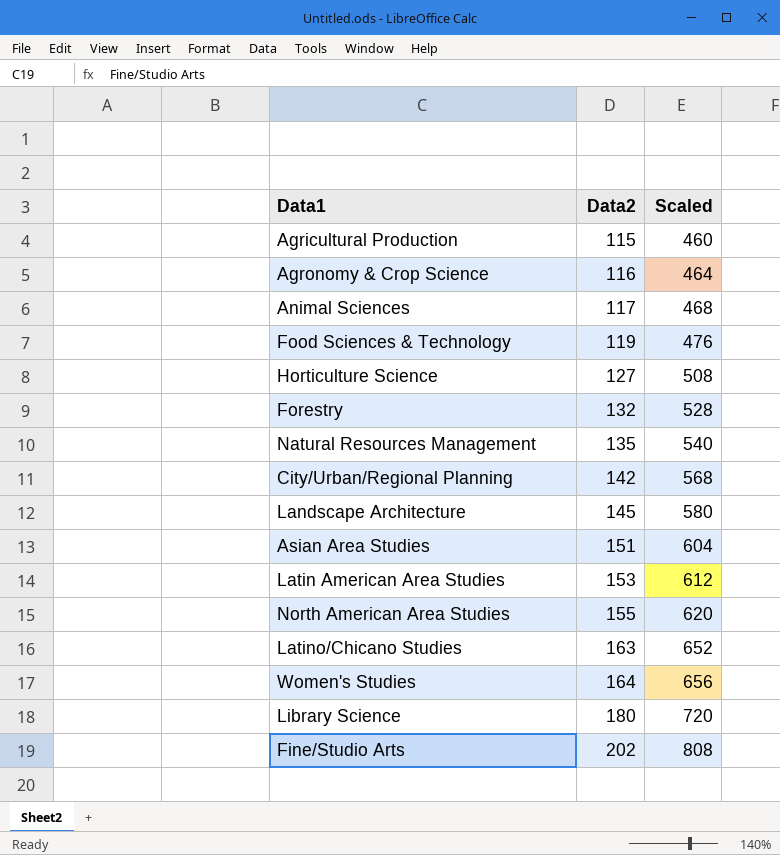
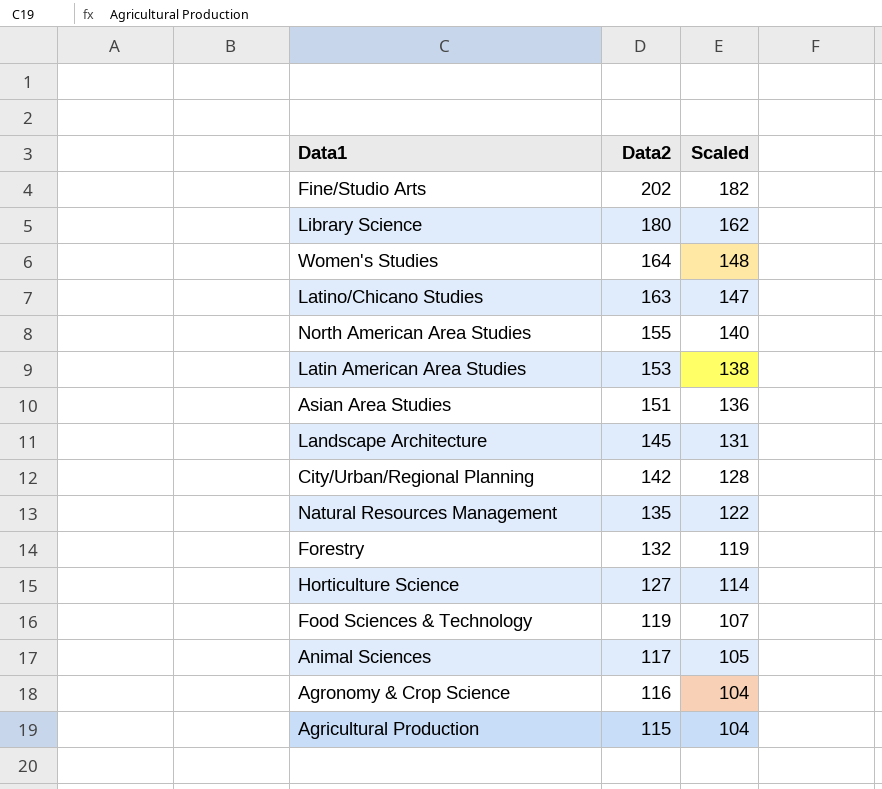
row order: Data2 ascending -> Data2 descending
column Scaled | formula: [Data2] * 4 -> [Data2] * 0.9

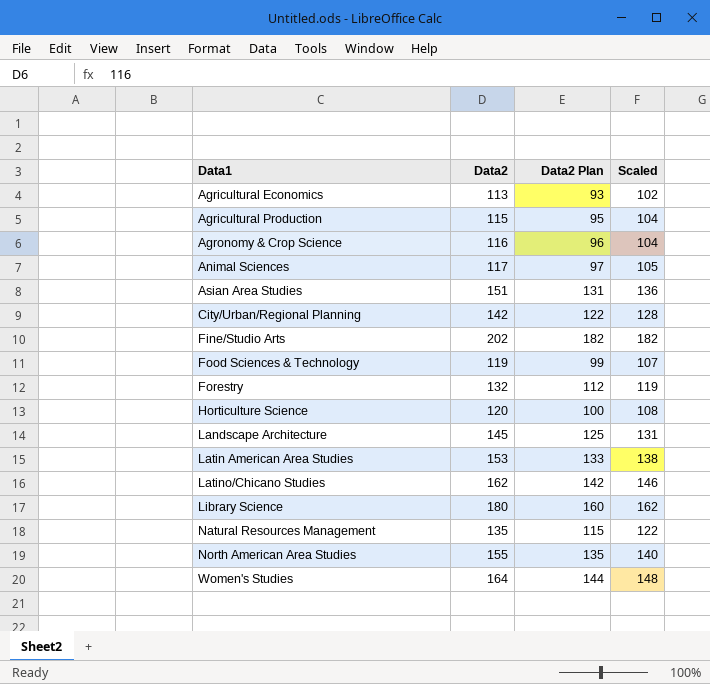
row order: Data2 descending -> Data1 ascending
column Data2 Plan | formula: none -> [Data2] - 20
row Agricultural Economics: none -> 113 | 93 | 102
Horticulture Science | Data2: 127 -> 120
Horticulture Science | Scaled: 114 -> 108
Latino/Chicano Studies | Data2: 163 -> 162
Latino/Chicano Studies | Scaled: 147 -> 146

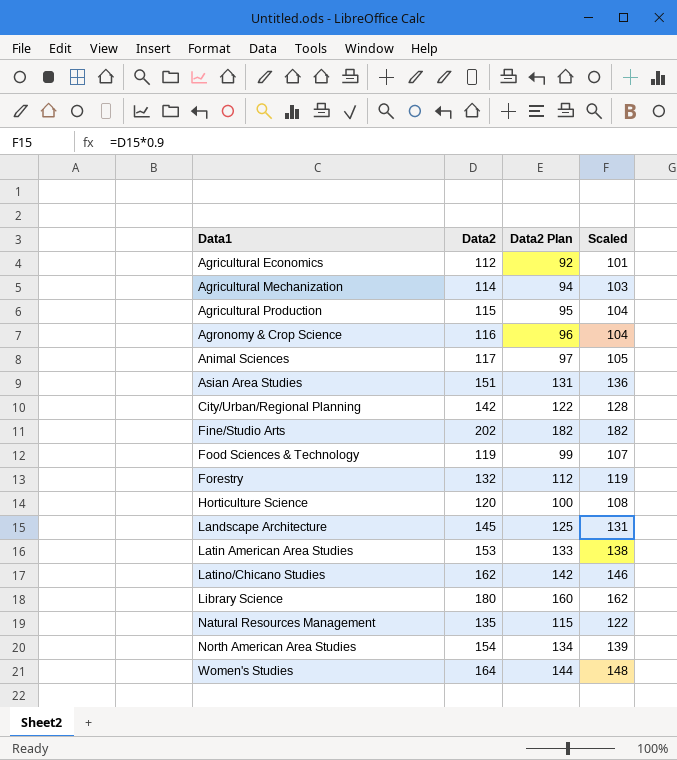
Agricultural Economics | Data2: 113 -> 112
Agricultural Economics | Data2 Plan: 93 -> 92
Agricultural Economics | Scaled: 102 -> 101
row Agricultural Mechanization: none -> 114 | 94 | 103
North American Area Studies | Data2: 155 -> 154
North American Area Studies | Data2 Plan: 135 -> 134
North American Area Studies | Scaled: 140 -> 139

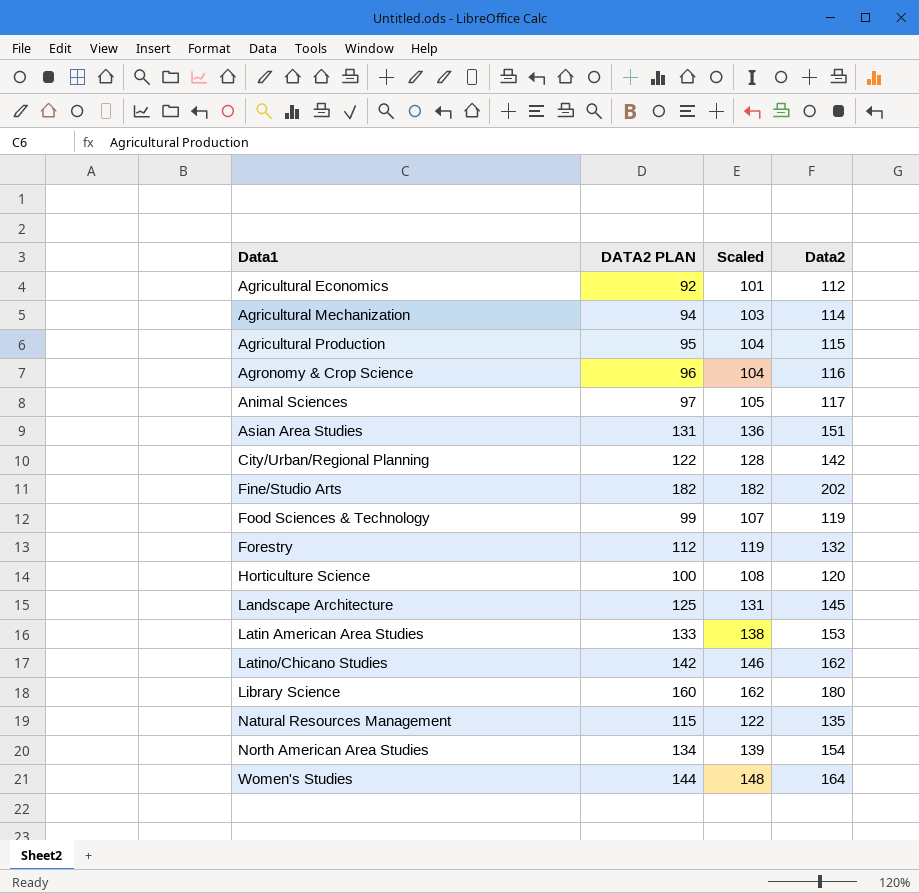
column name: Data2 Plan -> DATA2 PLAN
column Data2 | position: 2 -> 4

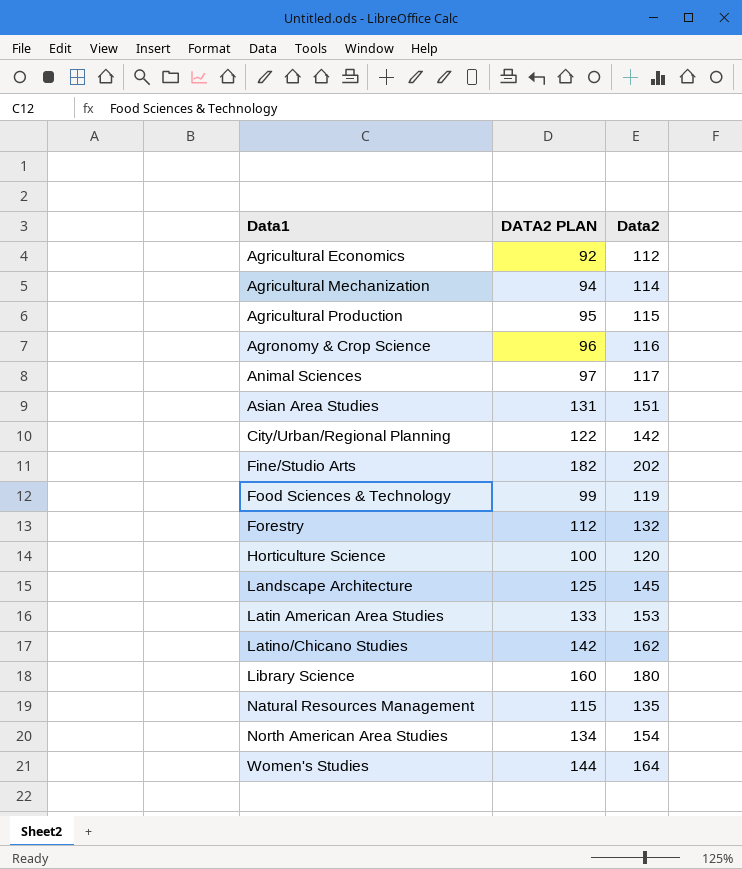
column Scaled | formula: [Data2] * 0.9 -> none

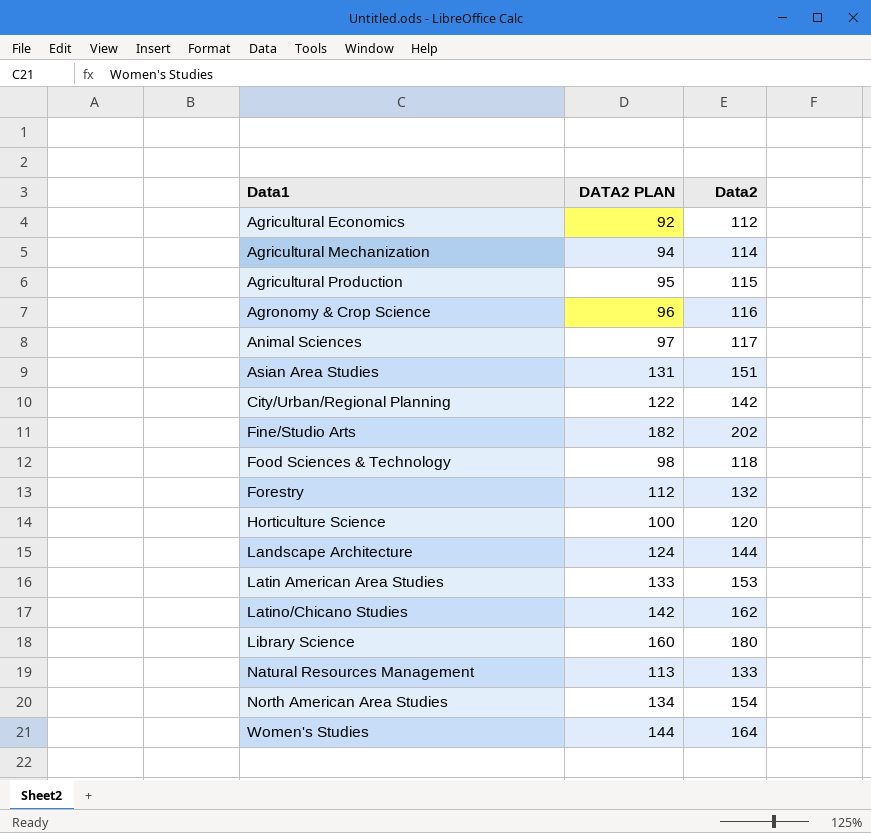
Food Sciences & Technology | DATA2 PLAN: 99 -> 98
Food Sciences & Technology | Data2: 119 -> 118
Landscape Architecture | DATA2 PLAN: 125 -> 124
Landscape Architecture | Data2: 145 -> 144
Natural Resources Management | DATA2 PLAN: 115 -> 113
Natural Resources Management | Data2: 135 -> 133

